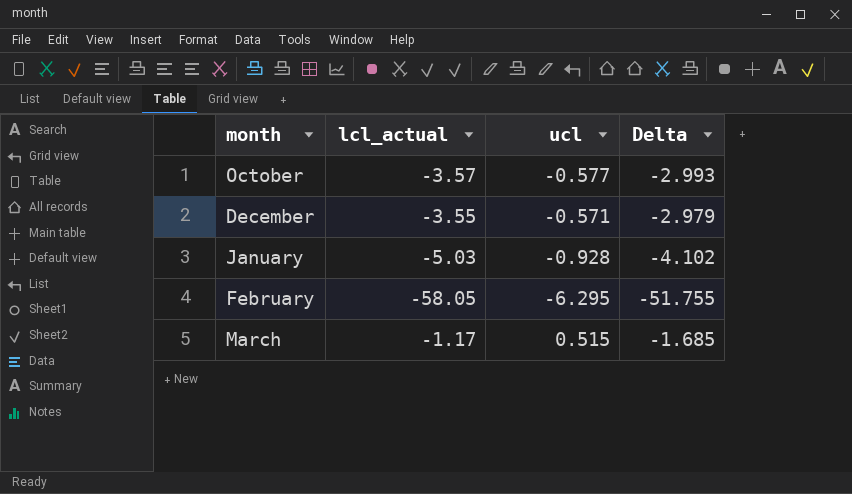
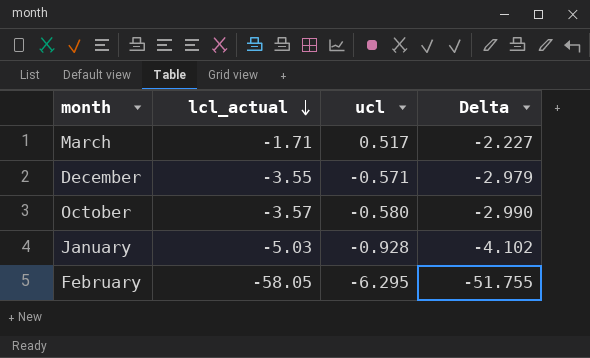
row order: none -> lcl_actual descending
March | lcl_actual: -1.17 -> -1.71
March | ucl: 0.515 -> 0.517
March | Delta: -1.685 -> -2.227
October | ucl: -0.577 -> -0.580
October | Delta: -2.993 -> -2.990

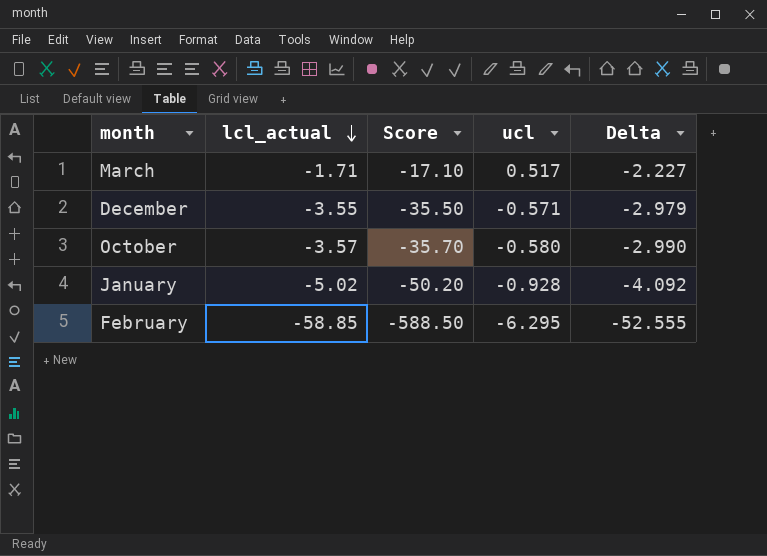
column Score | formula: none -> [lcl_actual] * 10
January | lcl_actual: -5.03 -> -5.02
January | Delta: -4.102 -> -4.092
February | lcl_actual: -58.05 -> -58.85
February | Delta: -51.755 -> -52.555

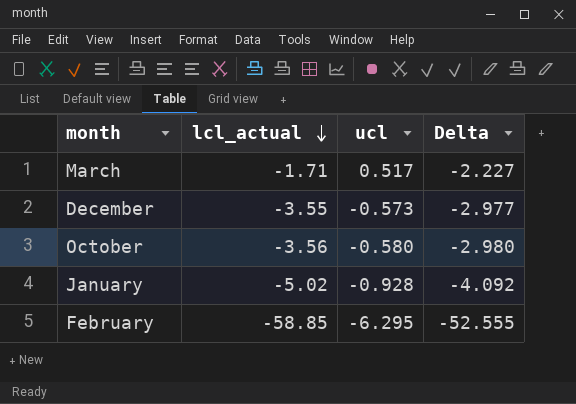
column Score | formula: [lcl_actual] * 10 -> none
December | ucl: -0.571 -> -0.573
December | Delta: -2.979 -> -2.977
October | lcl_actual: -3.57 -> -3.56
October | Delta: -2.990 -> -2.980

